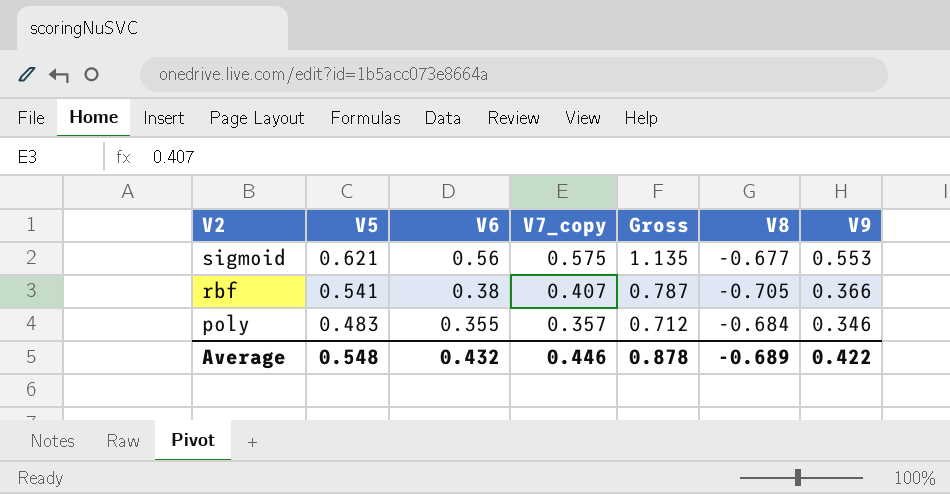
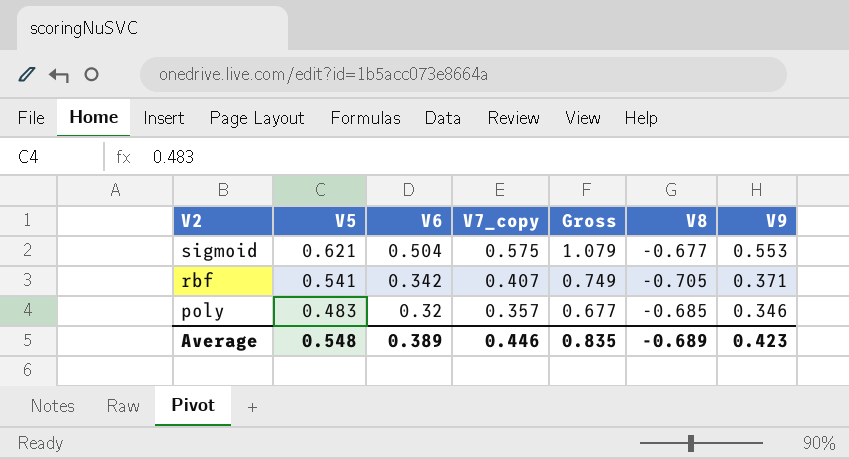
sigmoid | V6: 0.56 -> 0.504
sigmoid | Gross: 1.135 -> 1.079
rbf | V6: 0.38 -> 0.342
rbf | Gross: 0.787 -> 0.749
rbf | V9: 0.366 -> 0.371
poly | V6: 0.355 -> 0.32
poly | Gross: 0.712 -> 0.677
poly | V8: -0.684 -> -0.685
Average | V6: 0.432 -> 0.389
Average | Gross: 0.878 -> 0.835
Average | V9: 0.422 -> 0.423

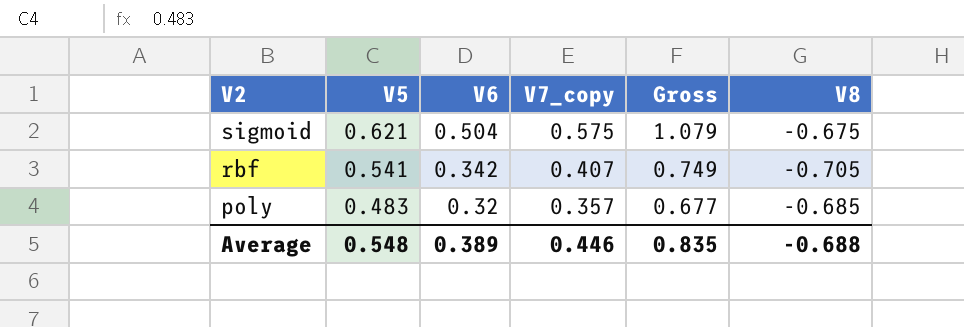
column V9 | position: 7 -> none
sigmoid | V8: -0.677 -> -0.675
Average | V8: -0.689 -> -0.688

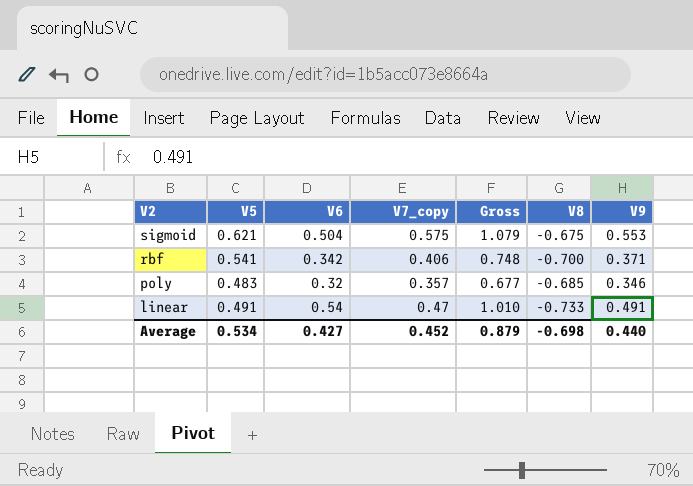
column V9 | position: none -> 7
rbf | V7_copy: 0.407 -> 0.406
rbf | Gross: 0.749 -> 0.748
rbf | V8: -0.705 -> -0.700
row linear: none -> 0.491 | 0.54 | 0.47 | 1.010 | -0.733 | 0.491
Average | V5: 0.548 -> 0.534
Average | V6: 0.389 -> 0.427
Average | V7_copy: 0.446 -> 0.452
Average | Gross: 0.835 -> 0.879
Average | V8: -0.688 -> -0.698

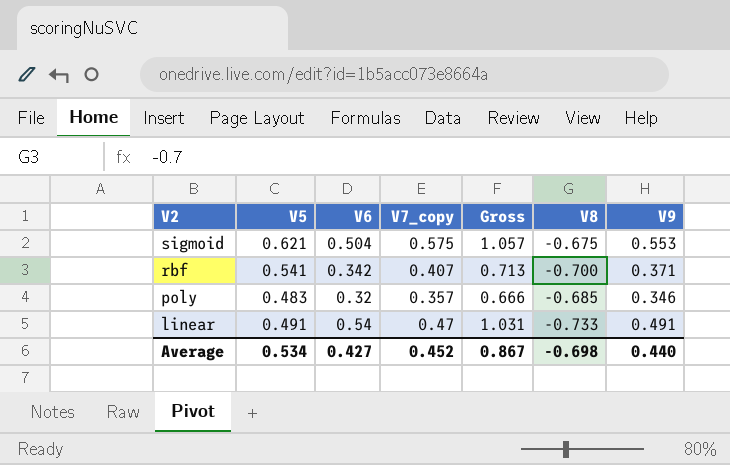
column Gross | formula: [V6] + [V7_copy] -> [V6] + [V9]
rbf | V7_copy: 0.406 -> 0.407
Average | Gross: 0.879 -> 0.867

